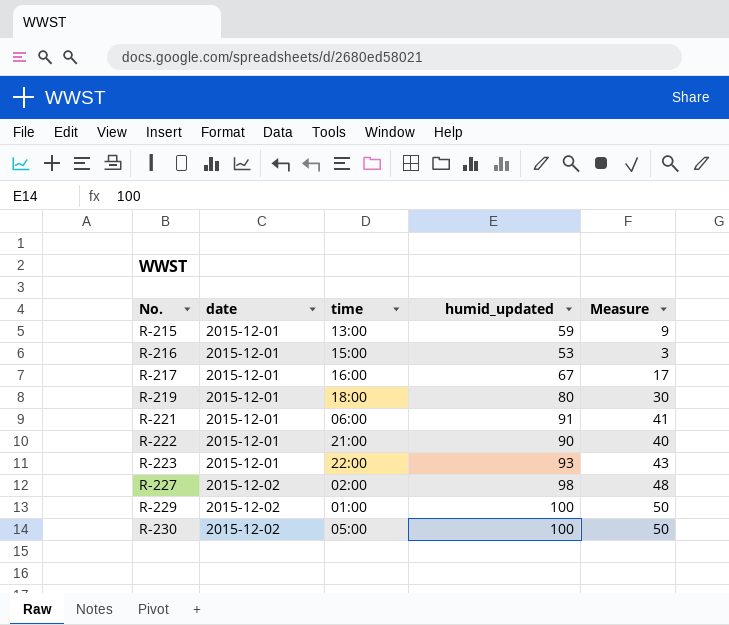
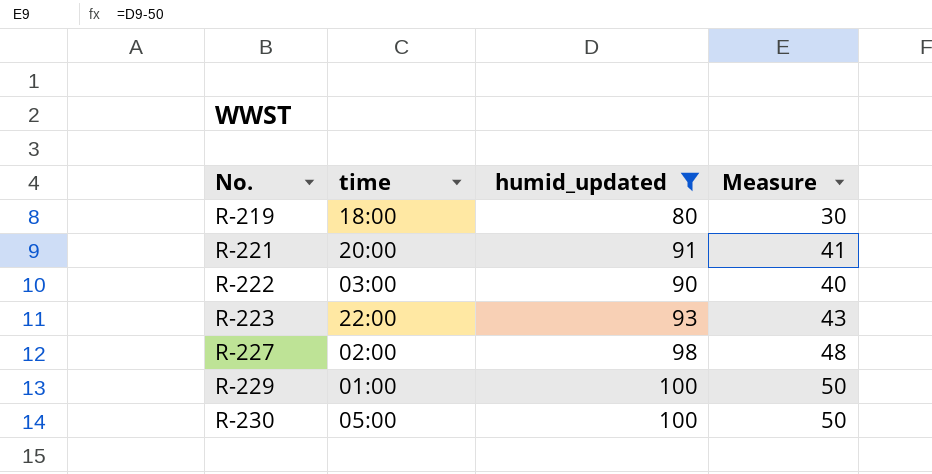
filter: none -> humid_updated >= 80
column date | position: 2 -> none
R-221 | time: 06:00 -> 20:00
R-222 | time: 21:00 -> 03:00

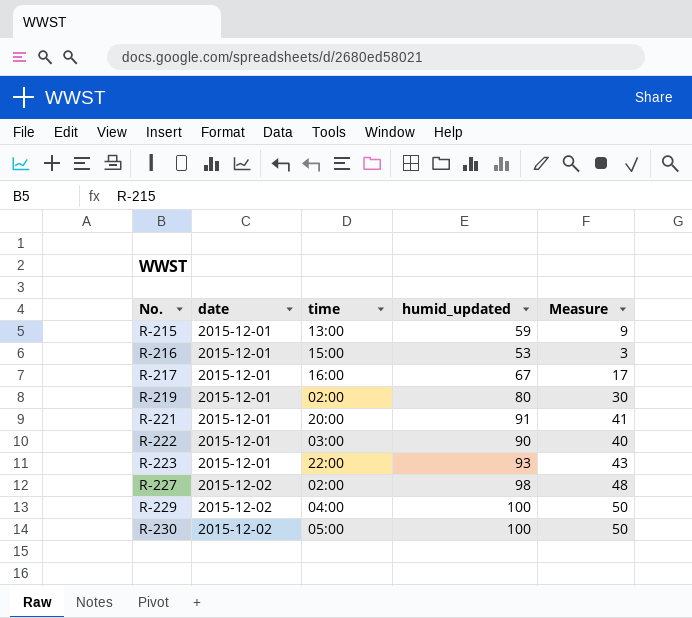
filter: humid_updated >= 80 -> none
column date | position: none -> 2
R-219 | time: 18:00 -> 02:00
R-229 | time: 01:00 -> 04:00

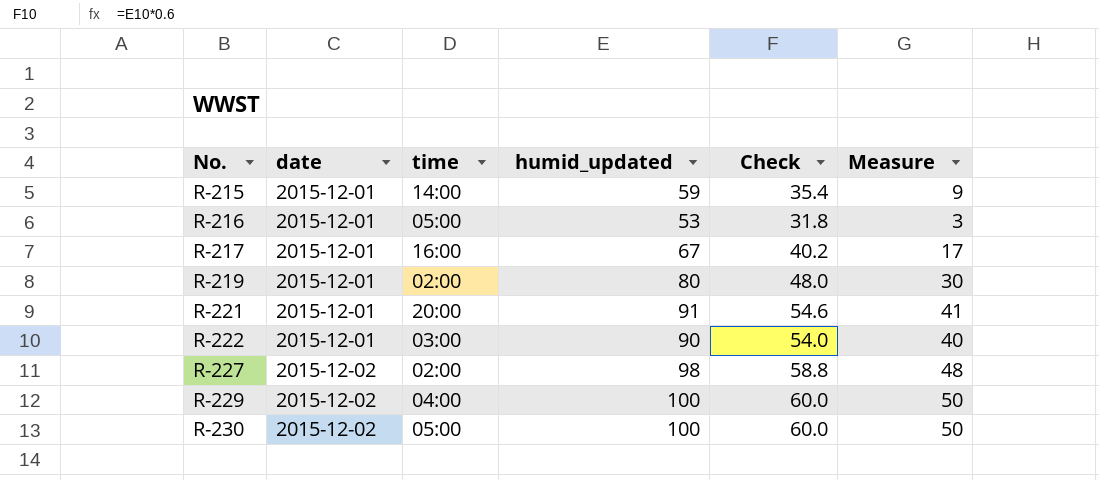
column Check | formula: none -> [humid_updated] * 0.6
row R-223: 2015-12-01 | 22:00 | 93 | 43 -> none
R-215 | time: 13:00 -> 14:00
R-216 | time: 15:00 -> 05:00

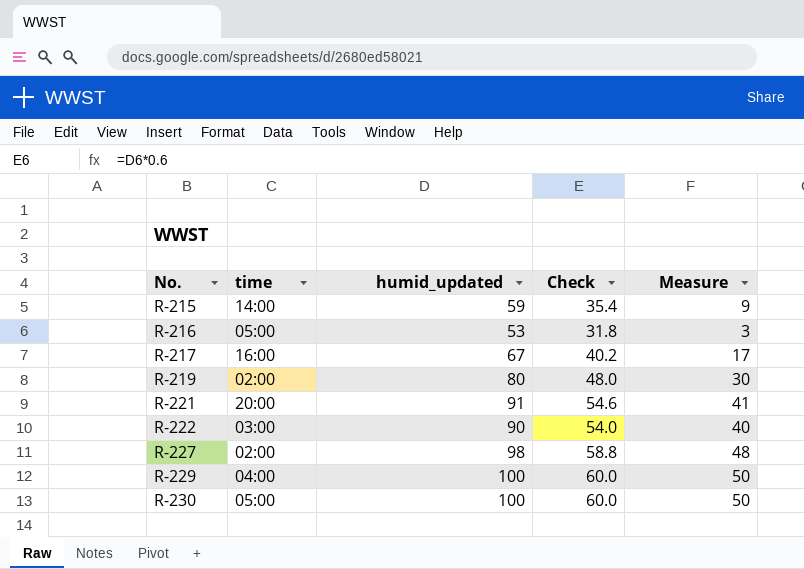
column date | position: 2 -> none

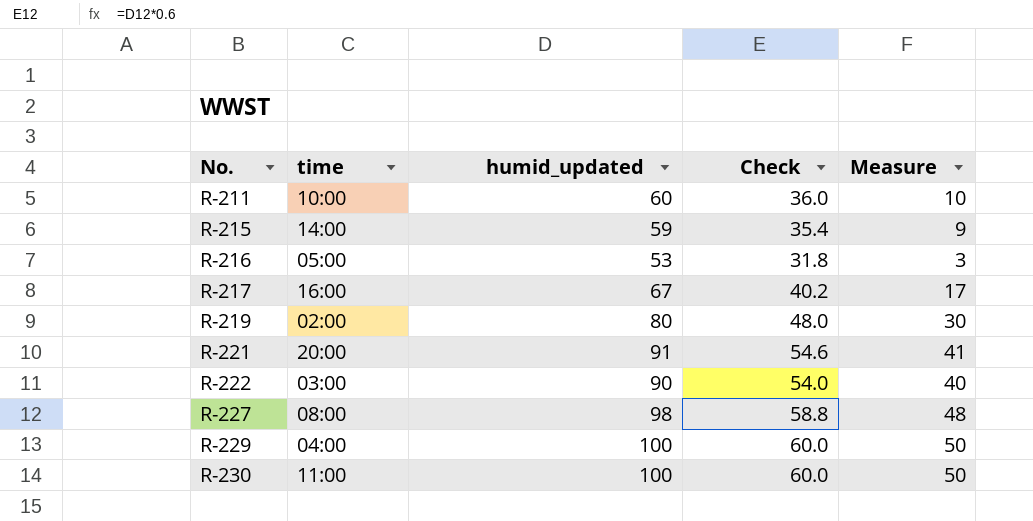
row R-211: none -> 10:00 | 60 | 36.0 | 10
R-227 | time: 02:00 -> 08:00
R-230 | time: 05:00 -> 11:00

